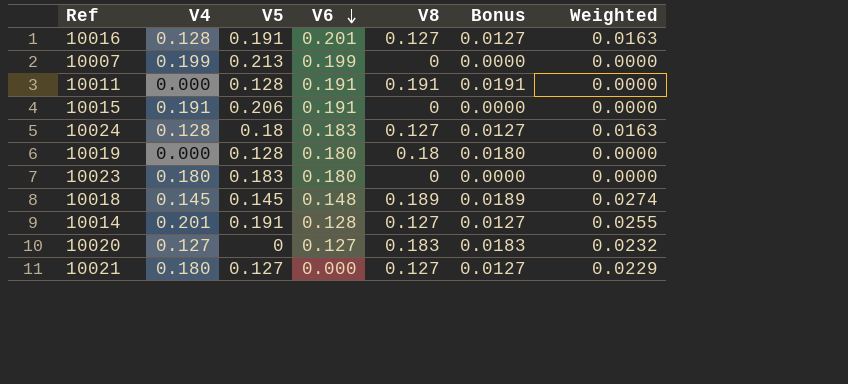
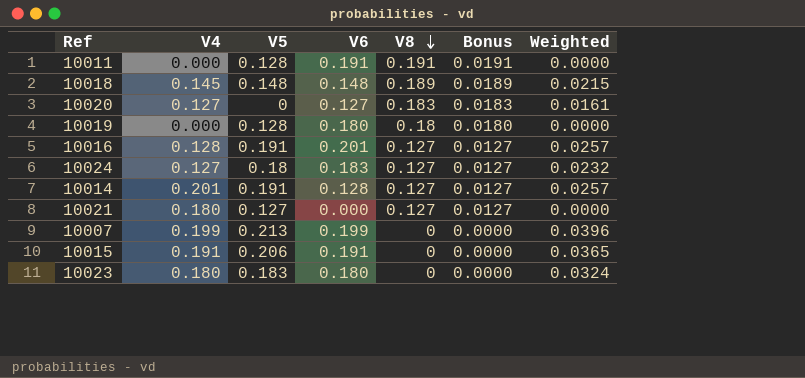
row order: V6 descending -> V8 descending
column Weighted | formula: [V4] * [V8] -> [V4] * [V6]
10018 | V5: 0.145 -> 0.148
10024 | V4: 0.128 -> 0.127

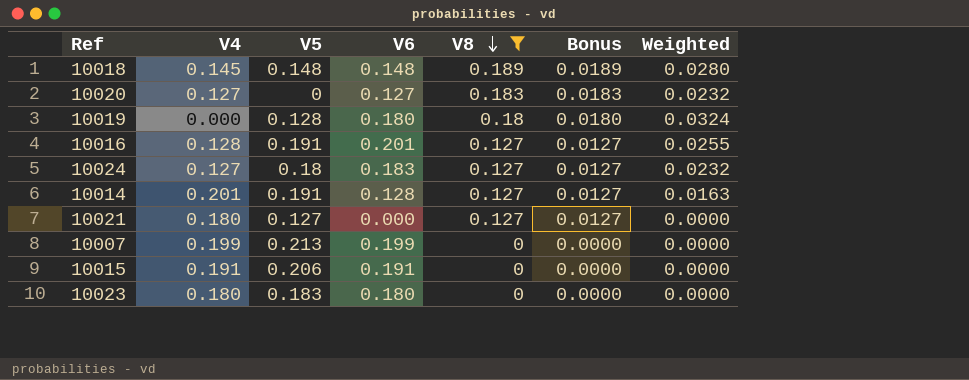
filter: none -> V8 != 0.191
column Weighted | formula: [V4] * [V6] -> [V6] * [V8]

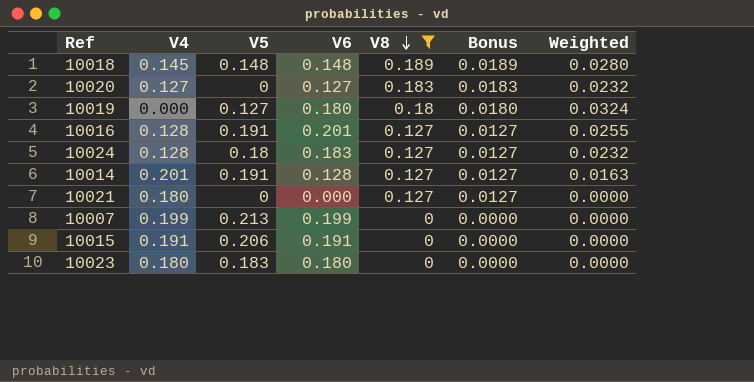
10019 | V5: 0.128 -> 0.127
10024 | V4: 0.127 -> 0.128
10021 | V5: 0.127 -> 0

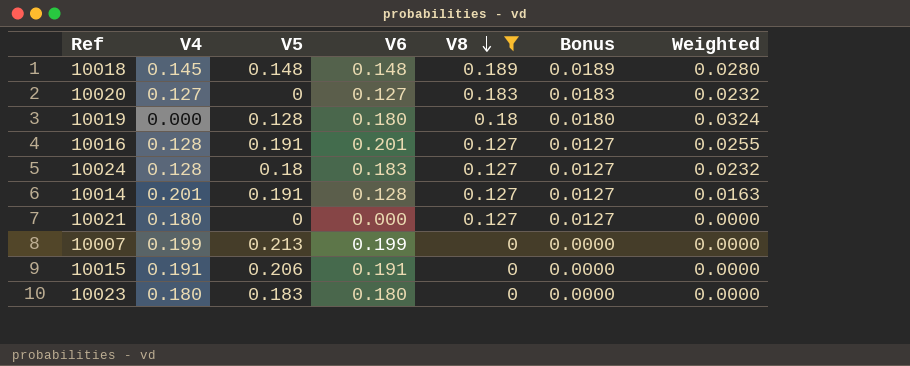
10019 | V5: 0.127 -> 0.128

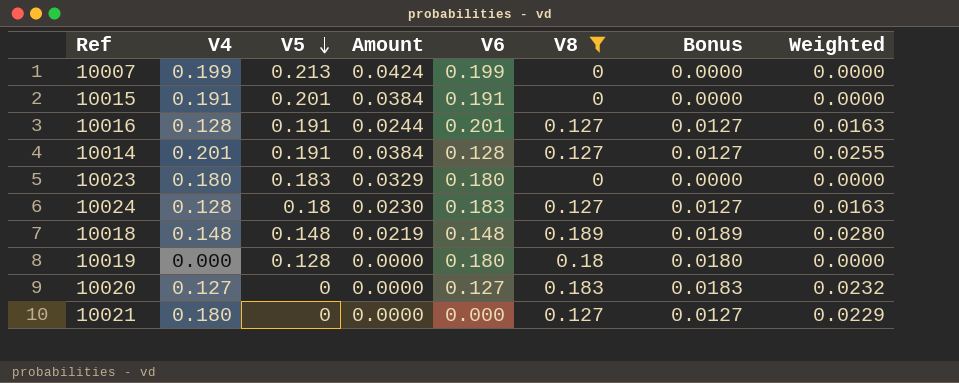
row order: V8 descending -> V5 descending
column Amount | formula: none -> [V4] * [V5]
column Weighted | formula: [V6] * [V8] -> [V4] * [V8]
10015 | V5: 0.206 -> 0.201
10018 | V4: 0.145 -> 0.148

